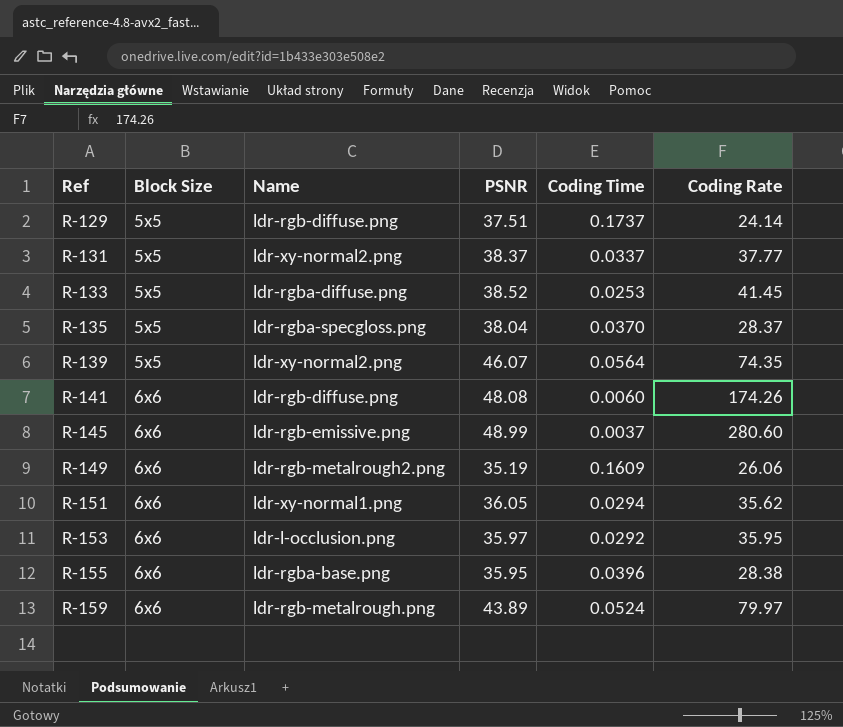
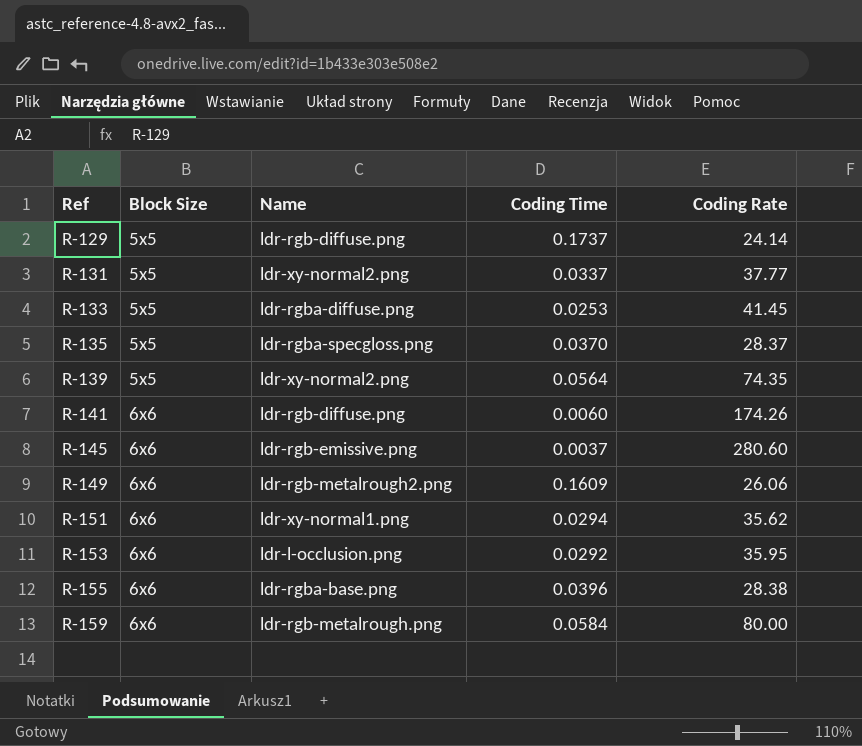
column PSNR | position: 4 -> none
R-159 | Coding Time: 0.0524 -> 0.0584
R-159 | Coding Rate: 79.97 -> 80.00

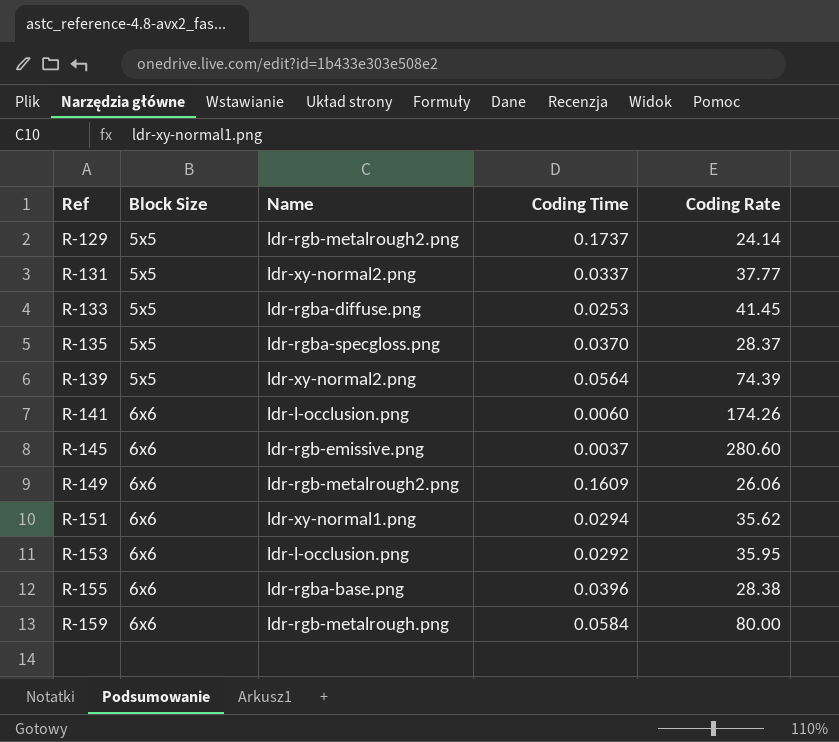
R-129 | Name: ldr-rgb-diffuse.png -> ldr-rgb-metalrough2.png
R-139 | Coding Rate: 74.35 -> 74.39
R-141 | Name: ldr-rgb-diffuse.png -> ldr-l-occlusion.png

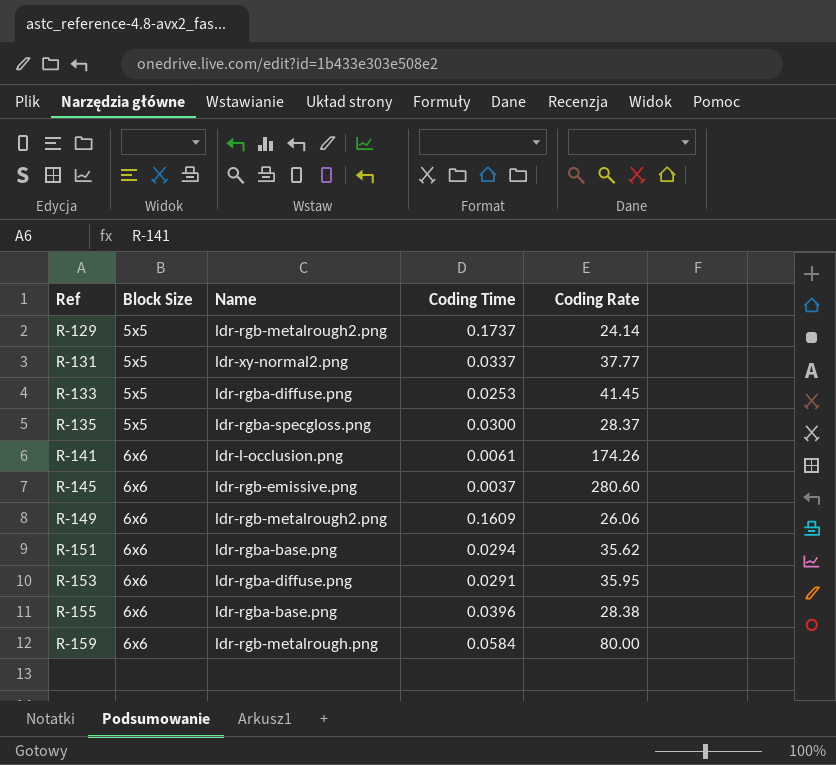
row R-139: 5x5 | ldr-xy-normal2.png | 0.0564 | 74.39 -> none
R-135 | Coding Time: 0.0370 -> 0.0300
R-141 | Coding Time: 0.0060 -> 0.0061
R-151 | Name: ldr-xy-normal1.png -> ldr-rgba-base.png
R-153 | Name: ldr-l-occlusion.png -> ldr-rgba-diffuse.png
R-153 | Coding Time: 0.0292 -> 0.0291

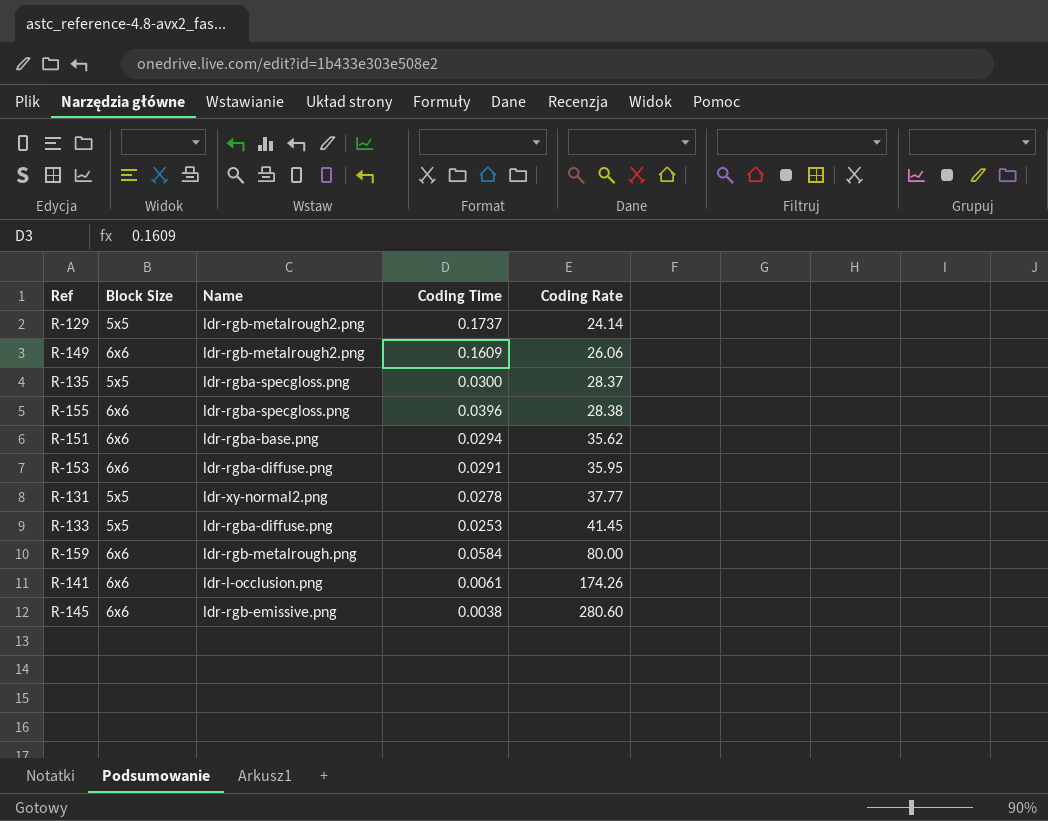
row order: Ref ascending -> Coding Rate ascending
R-155 | Name: ldr-rgba-base.png -> ldr-rgba-specgloss.png
R-131 | Coding Time: 0.0337 -> 0.0278
R-145 | Coding Time: 0.0037 -> 0.0038

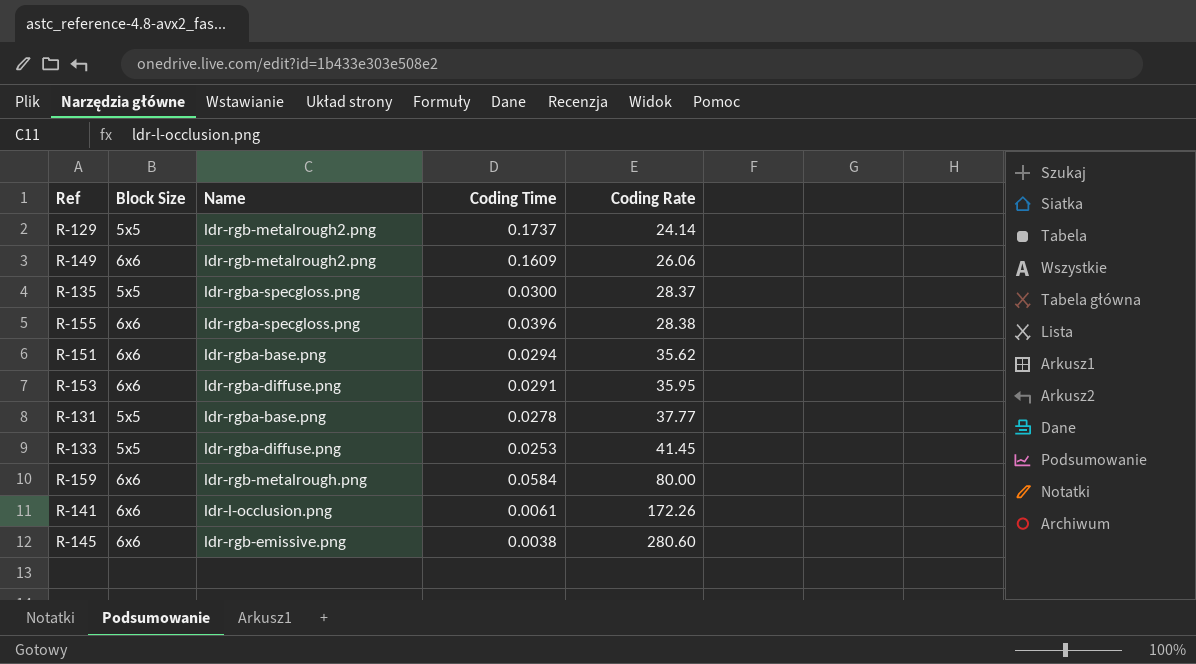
R-131 | Name: ldr-xy-normal2.png -> ldr-rgba-base.png
R-141 | Coding Rate: 174.26 -> 172.26

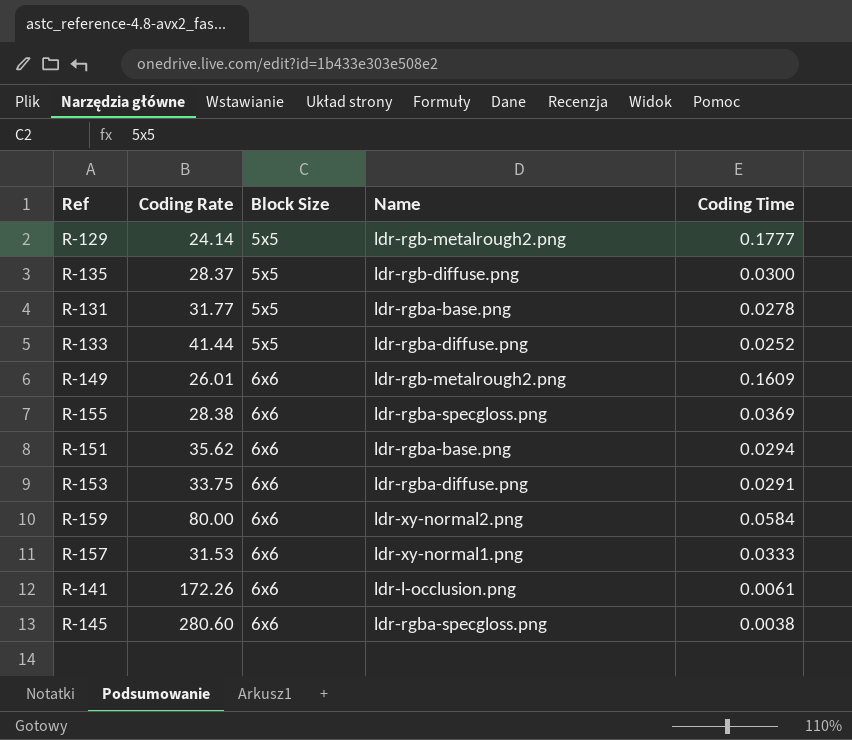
row order: Coding Rate ascending -> Block Size ascending
column Coding Rate | position: 5 -> 2
R-129 | Coding Time: 0.1737 -> 0.1777
R-135 | Name: ldr-rgba-specgloss.png -> ldr-rgb-diffuse.png
R-131 | Coding Rate: 37.77 -> 31.77
R-133 | Coding Rate: 41.45 -> 41.44
R-133 | Coding Time: 0.0253 -> 0.0252
R-149 | Coding Rate: 26.06 -> 26.01
R-155 | Coding Time: 0.0396 -> 0.0369
R-153 | Coding Rate: 35.95 -> 33.75
R-159 | Name: ldr-rgb-metalrough.png -> ldr-xy-normal2.png
row R-157: none -> 31.53 | 6x6 | ldr-xy-normal1.png | 0.0333
R-145 | Name: ldr-rgb-emissive.png -> ldr-rgba-specgloss.png

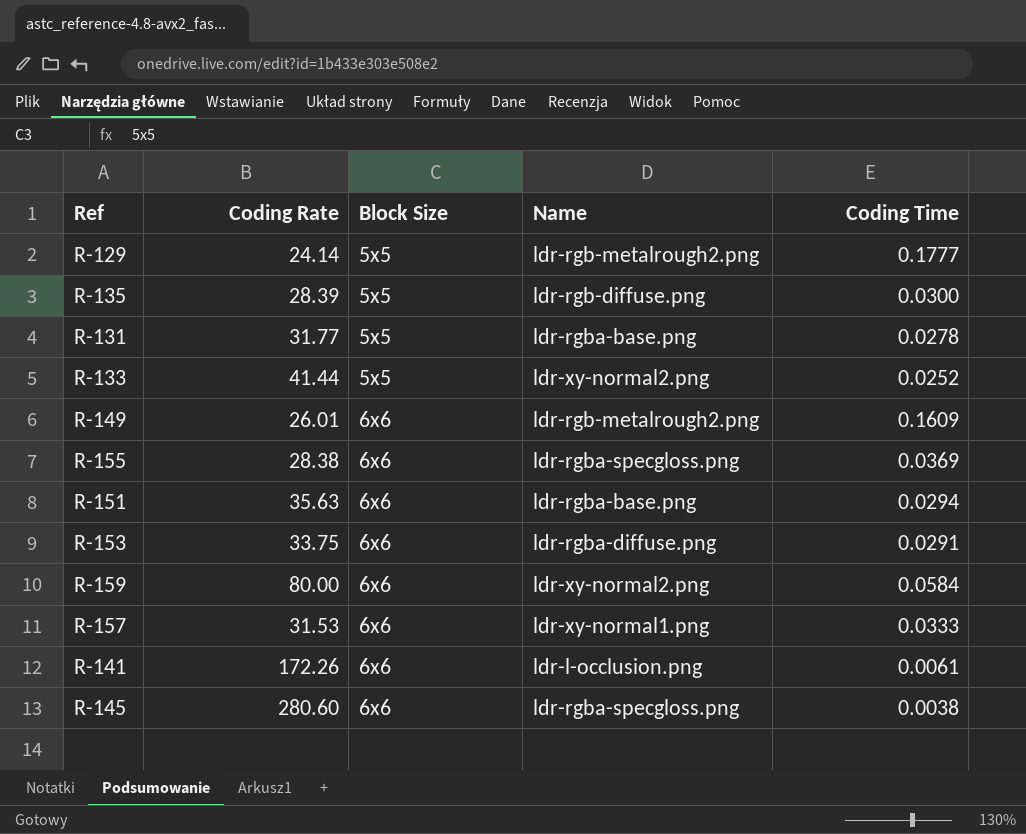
R-135 | Coding Rate: 28.37 -> 28.39
R-133 | Name: ldr-rgba-diffuse.png -> ldr-xy-normal2.png
R-151 | Coding Rate: 35.62 -> 35.63

